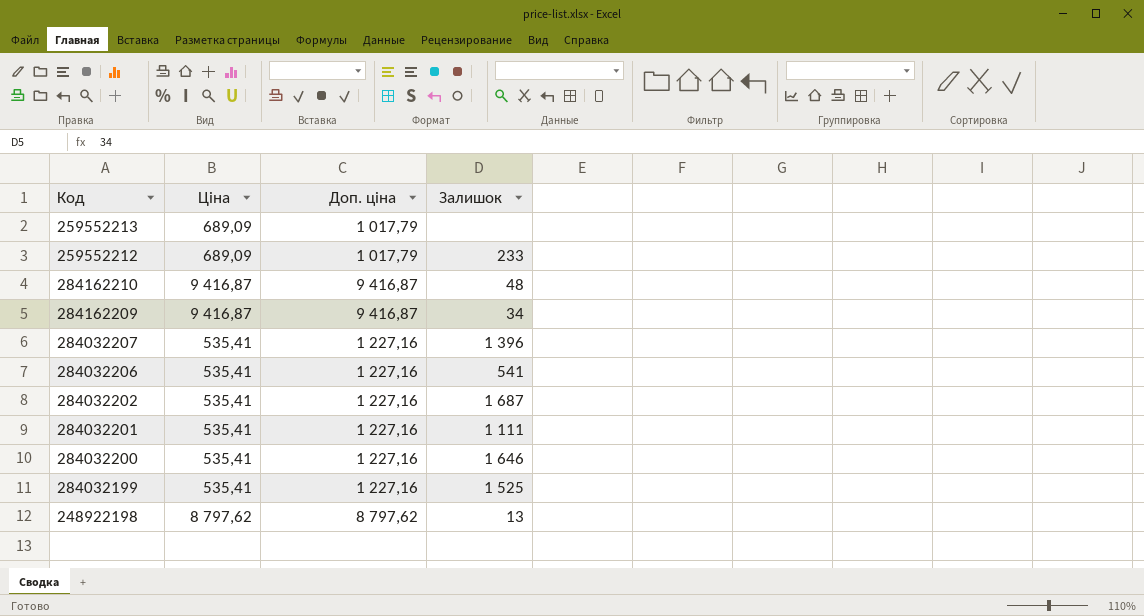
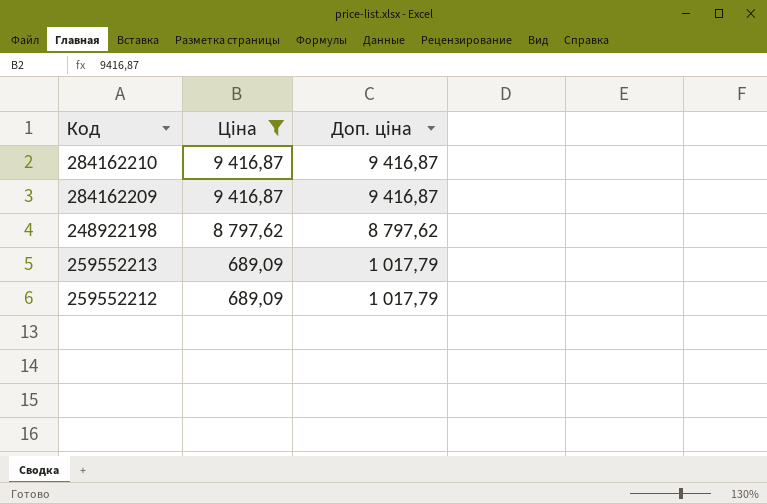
filter: none -> Ціна != 535,41
row order: none -> Ціна descending
column Залишок | position: 4 -> none

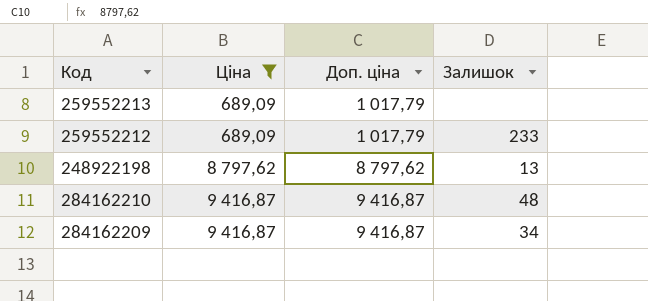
row order: Ціна descending -> Ціна ascending
column Залишок | position: none -> 4

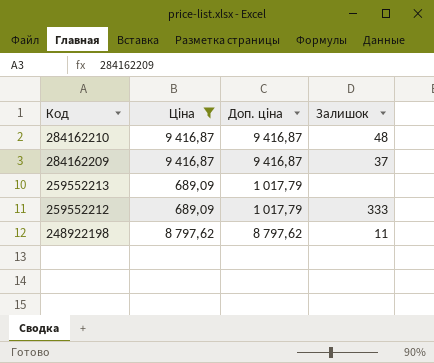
row order: Ціна ascending -> Код descending
284162209 | Залишок: 34 -> 37
259552212 | Залишок: 233 -> 333
248922198 | Залишок: 13 -> 11

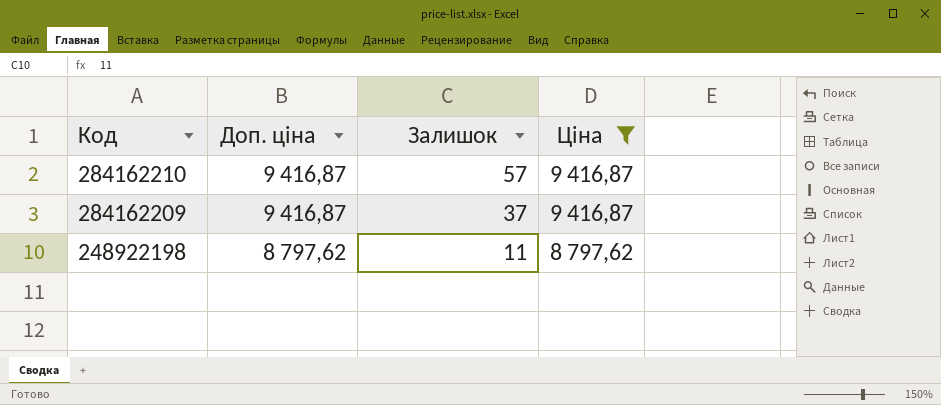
column Ціна | position: 2 -> 4
row 259552213: 689,09 | 1 017,79 | none -> none
row 259552212: 689,09 | 1 017,79 | 333 -> none
284162210 | Залишок: 48 -> 57

